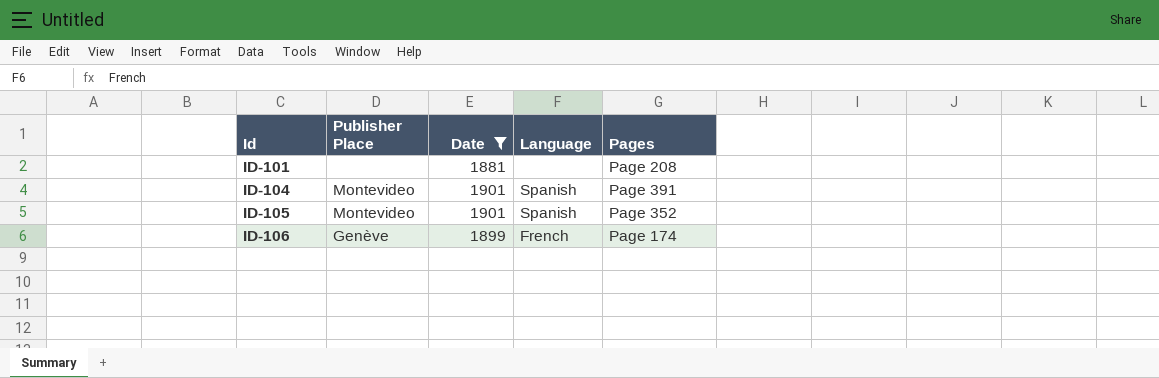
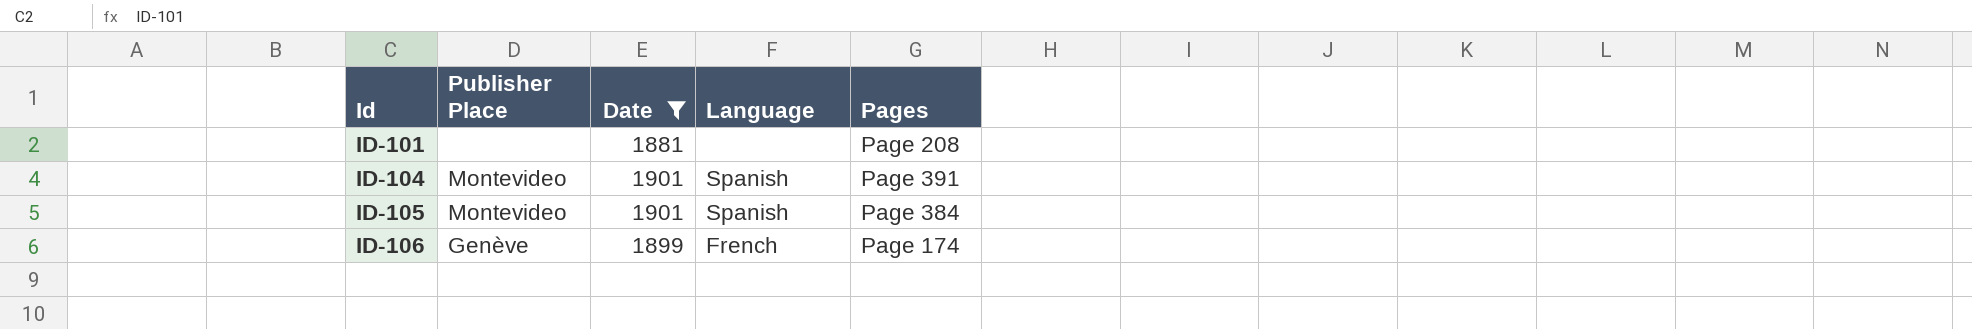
ID-105 | Pages: Page 352 -> Page 384

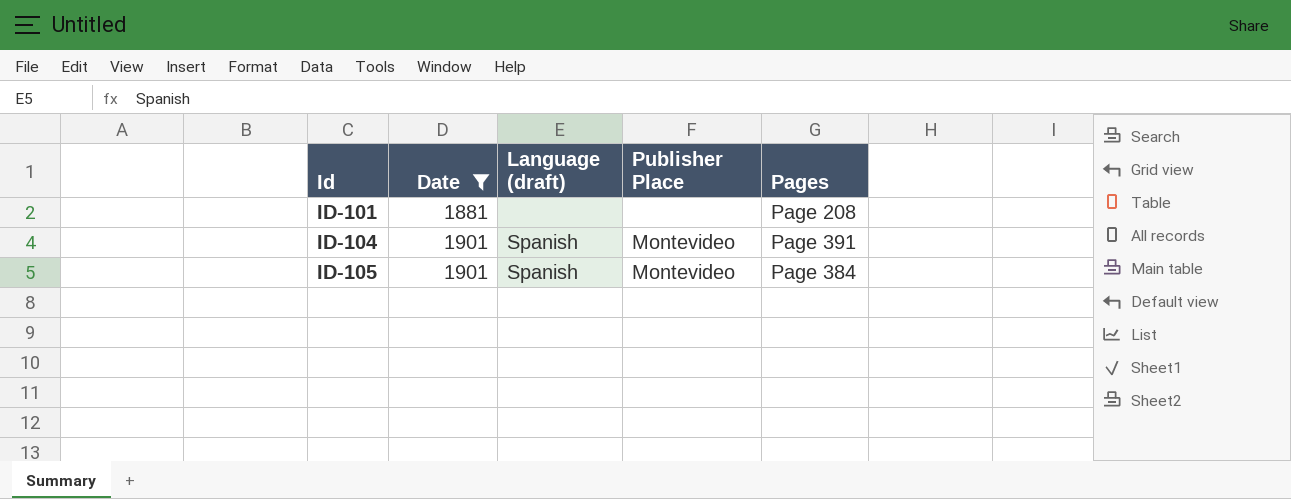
column name: Language -> Language (draft)
column Publisher Place | position: 2 -> 4
row ID-106: Genève | 1899 | French | Page 174 -> none

